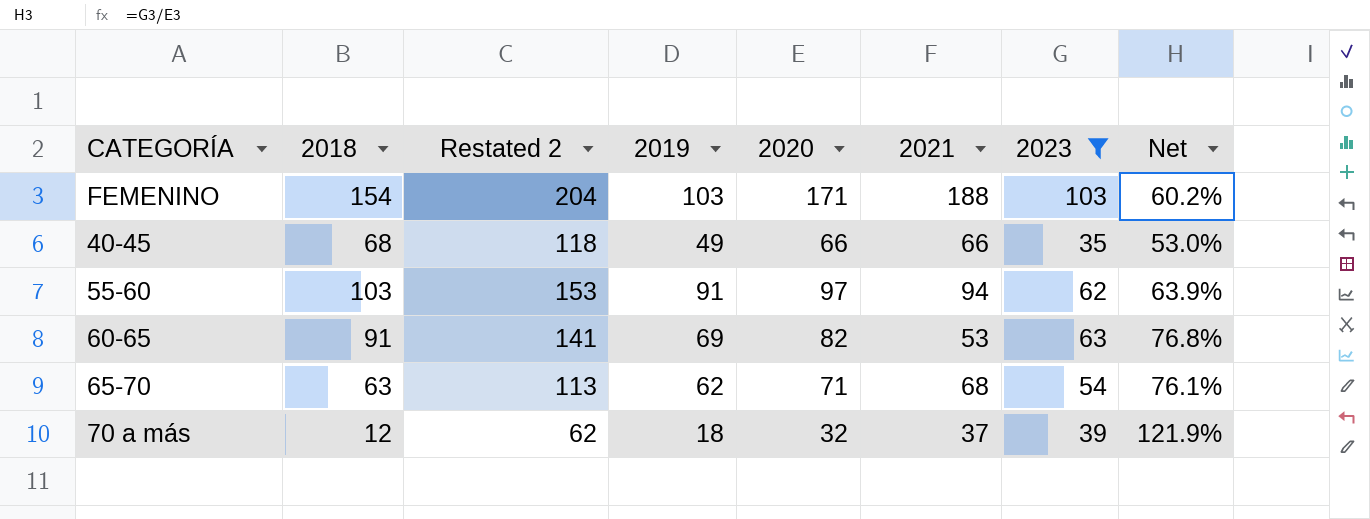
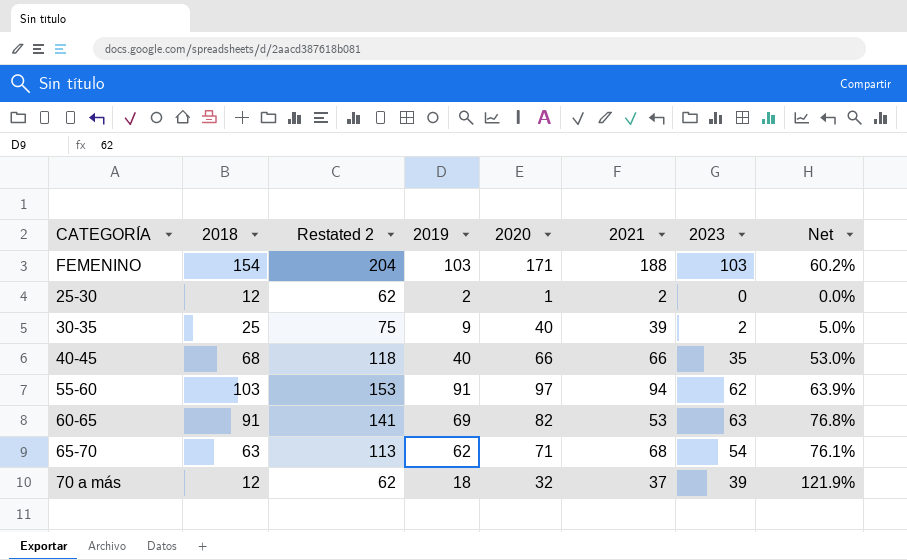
filter: 2023 >= 35 -> none
40-45 | 2019: 49 -> 40

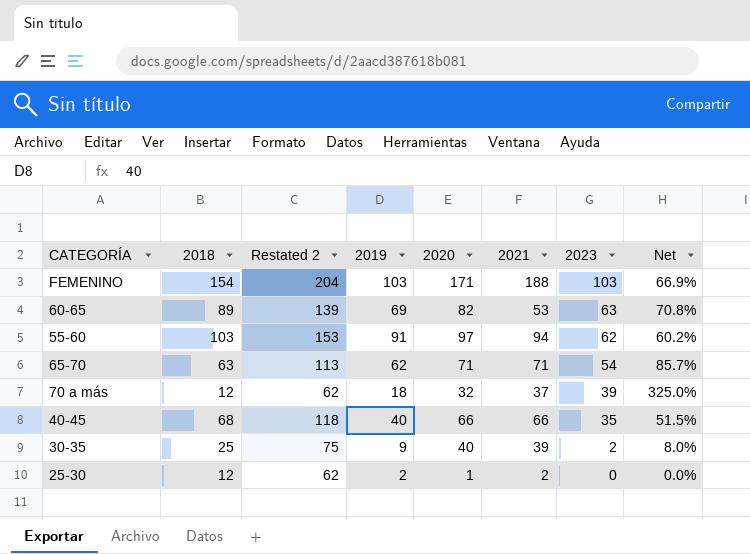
row order: none -> 2023 descending
column Net | formula: [2023] / [2020] -> [2023] / [2018]
60-65 | 2018: 91 -> 89
60-65 | Restated 2: 141 -> 139
65-70 | 2021: 68 -> 71

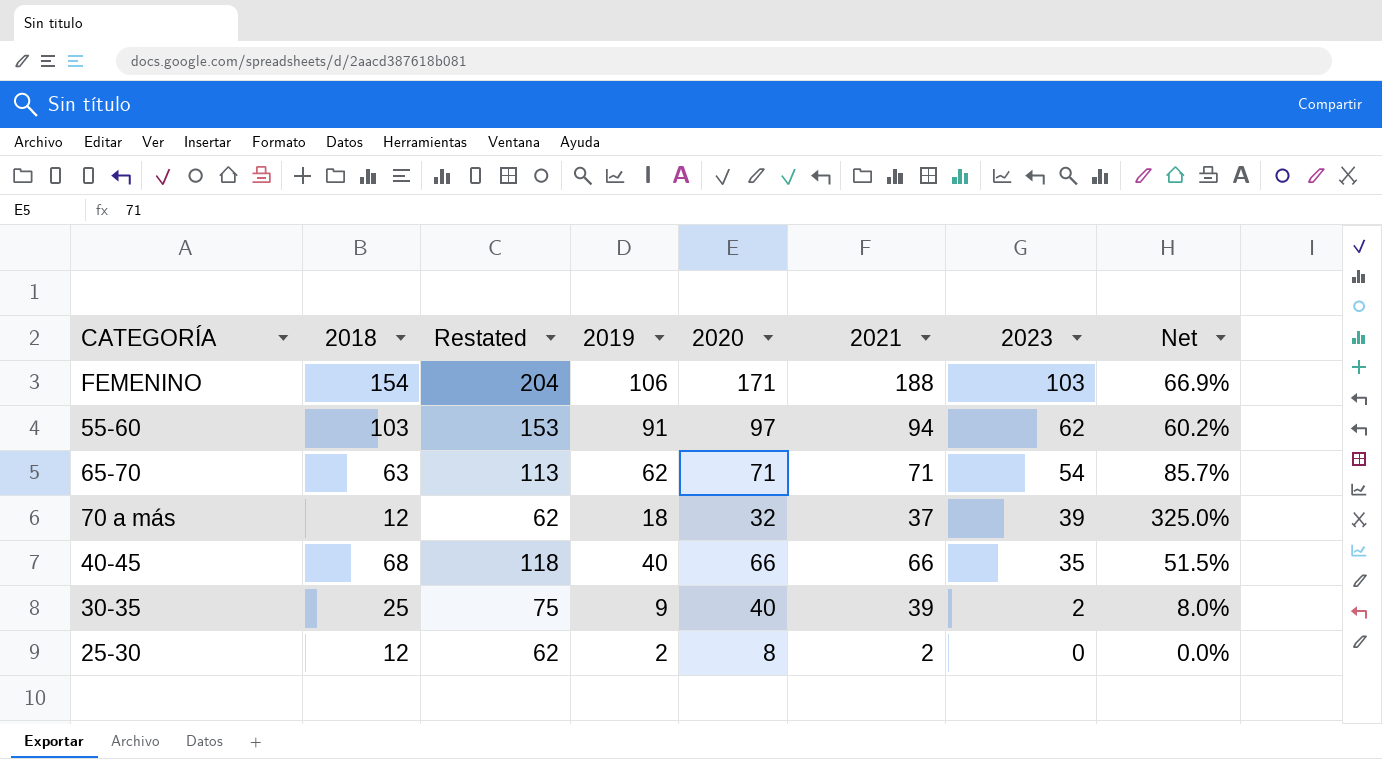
column name: Restated 2 -> Restated
row 60-65: 89 | 139 | 69 | 82 | 53 | 63 | 70.8% -> none
FEMENINO | 2019: 103 -> 106
25-30 | 2020: 1 -> 8

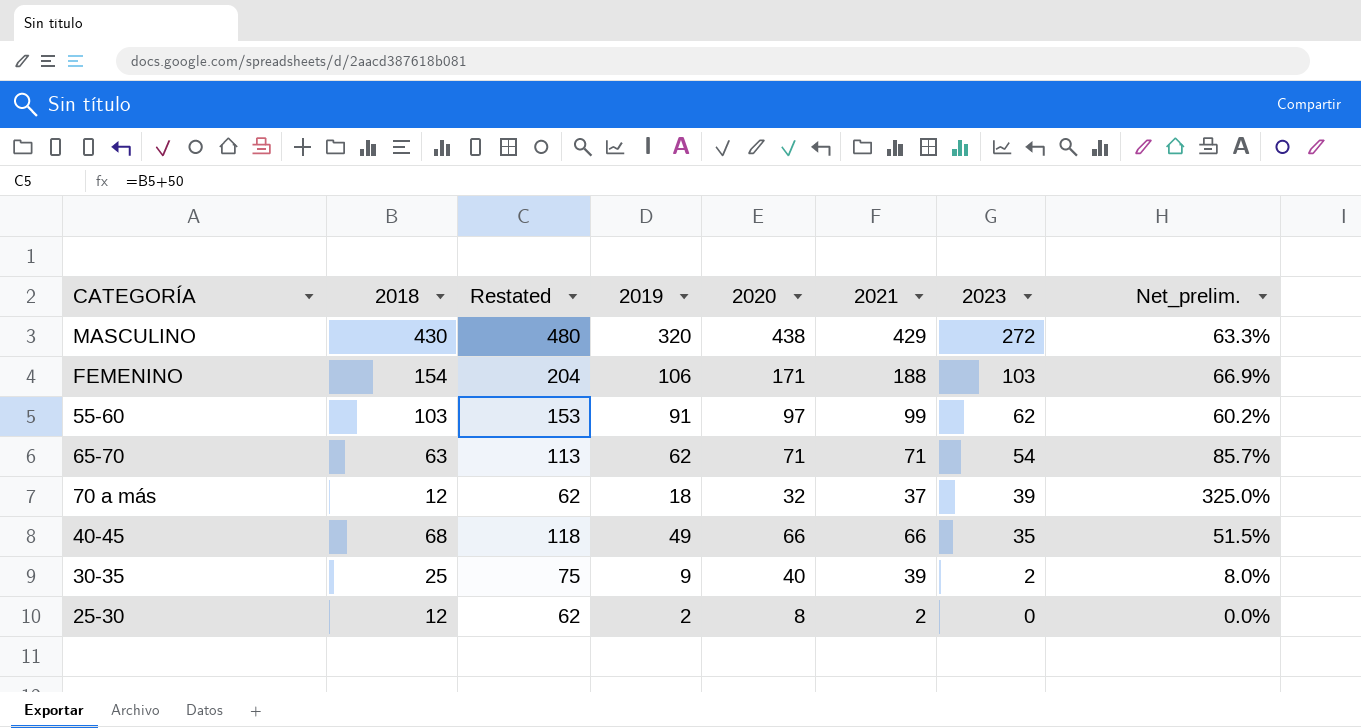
column name: Net -> Net_prelim.
row MASCULINO: none -> 430 | 480 | 320 | 438 | 429 | 272 | 63.3%
55-60 | 2021: 94 -> 99
40-45 | 2019: 40 -> 49

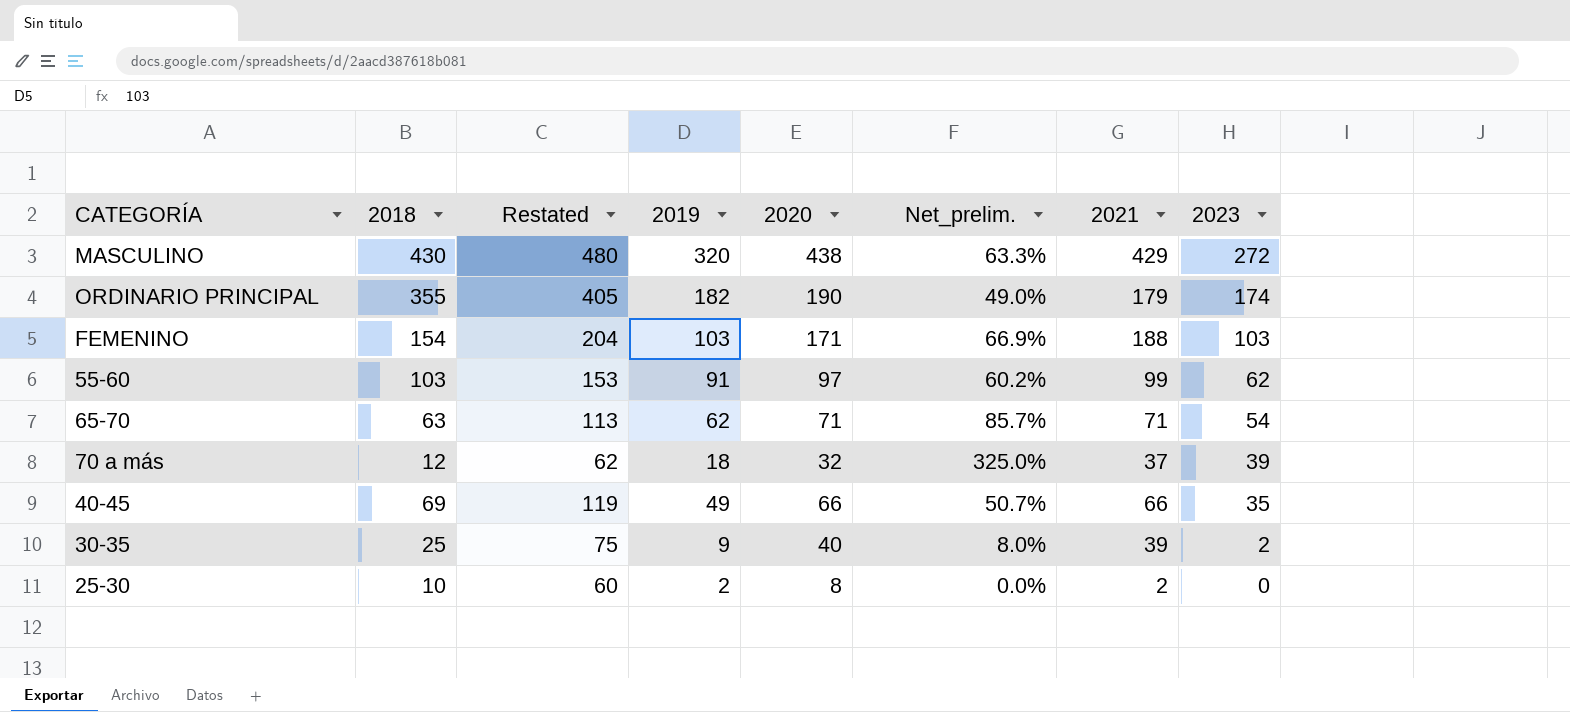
column Net_prelim. | position: 8 -> 6
row ORDINARIO PRINCIPAL: none -> 355 | 405 | 182 | 190 | 49.0% | 179 | 174
FEMENINO | 2019: 106 -> 103
40-45 | 2018: 68 -> 69
40-45 | Restated: 118 -> 119
40-45 | Net_prelim.: 51.5% -> 50.7%
25-30 | 2018: 12 -> 10
25-30 | Restated: 62 -> 60

